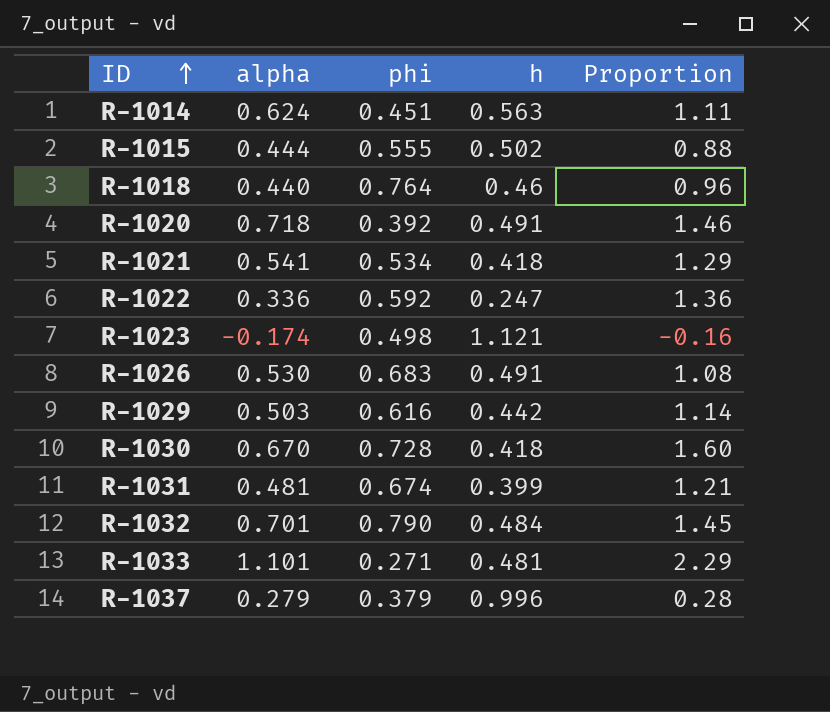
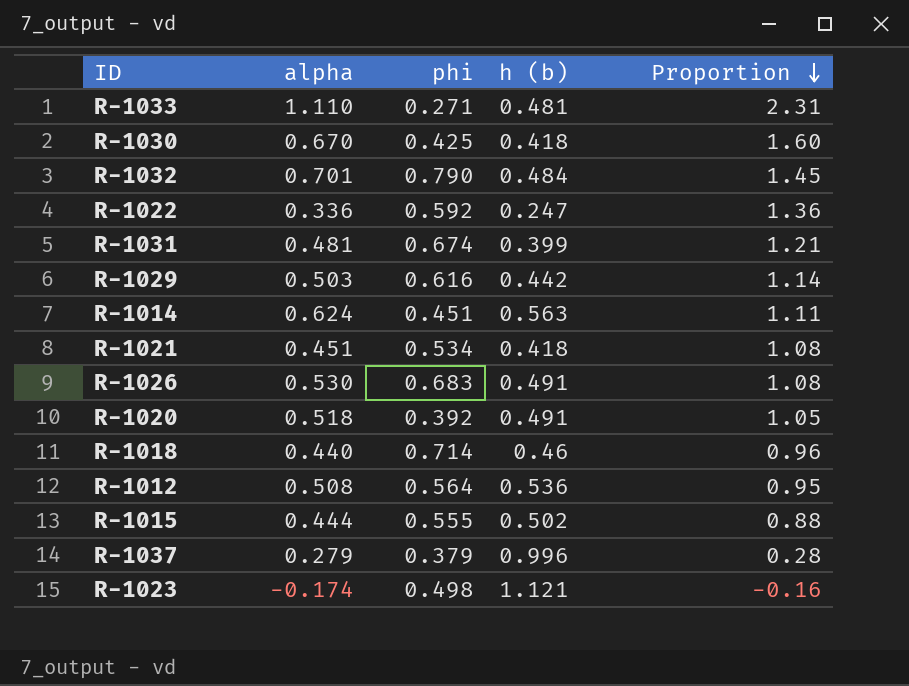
row order: ID ascending -> Proportion descending
column name: h -> h (b)
R-1033 | alpha: 1.101 -> 1.110
R-1033 | Proportion: 2.29 -> 2.31
R-1030 | phi: 0.728 -> 0.425
R-1021 | alpha: 0.541 -> 0.451
R-1021 | Proportion: 1.29 -> 1.08
R-1020 | alpha: 0.718 -> 0.518
R-1020 | Proportion: 1.46 -> 1.05
R-1018 | phi: 0.764 -> 0.714
row R-1012: none -> 0.508 | 0.564 | 0.536 | 0.95

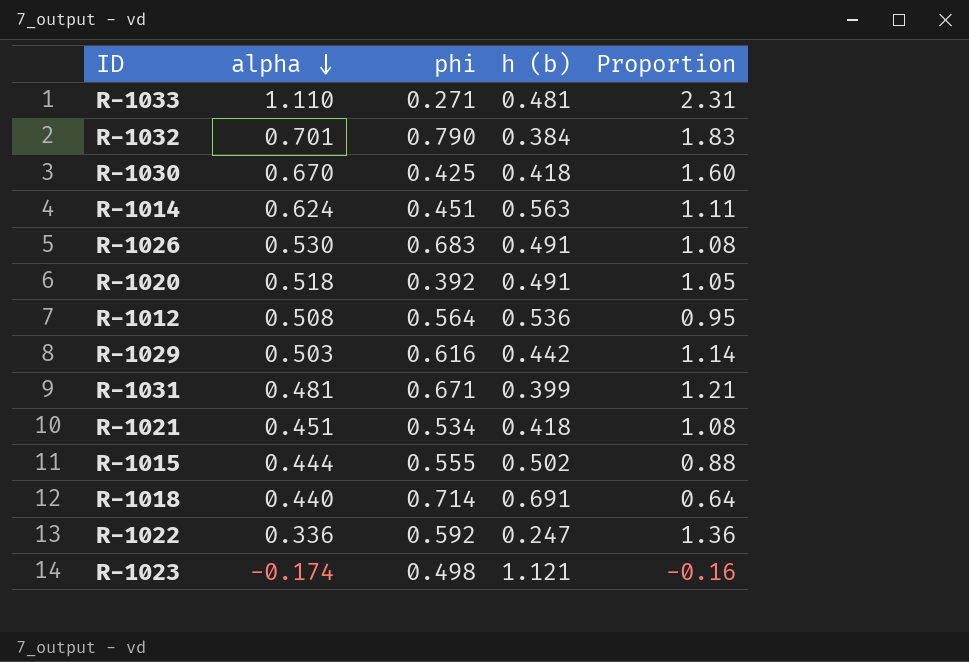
row order: Proportion descending -> alpha descending
row R-1037: 0.279 | 0.379 | 0.996 | 0.28 -> none
R-1032 | h (b): 0.484 -> 0.384
R-1032 | Proportion: 1.45 -> 1.83
R-1031 | phi: 0.674 -> 0.671
R-1018 | h (b): 0.46 -> 0.691
R-1018 | Proportion: 0.96 -> 0.64

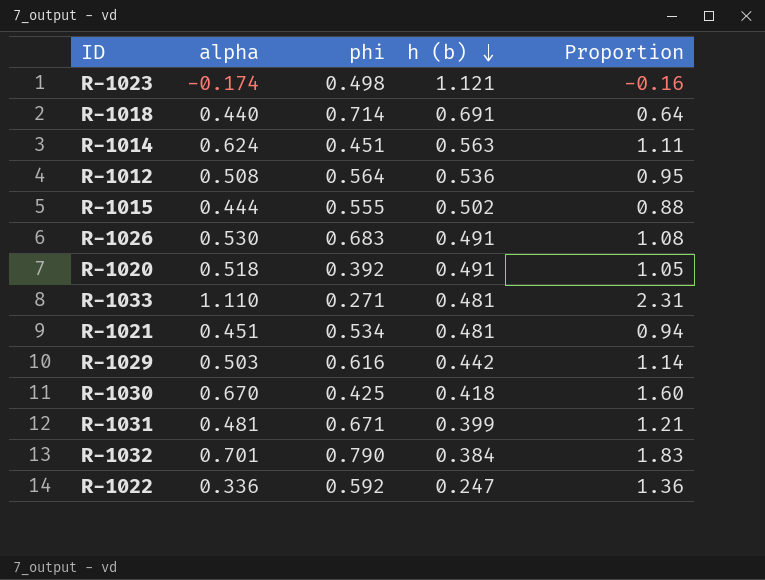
row order: alpha descending -> h (b) descending
R-1021 | h (b): 0.418 -> 0.481
R-1021 | Proportion: 1.08 -> 0.94

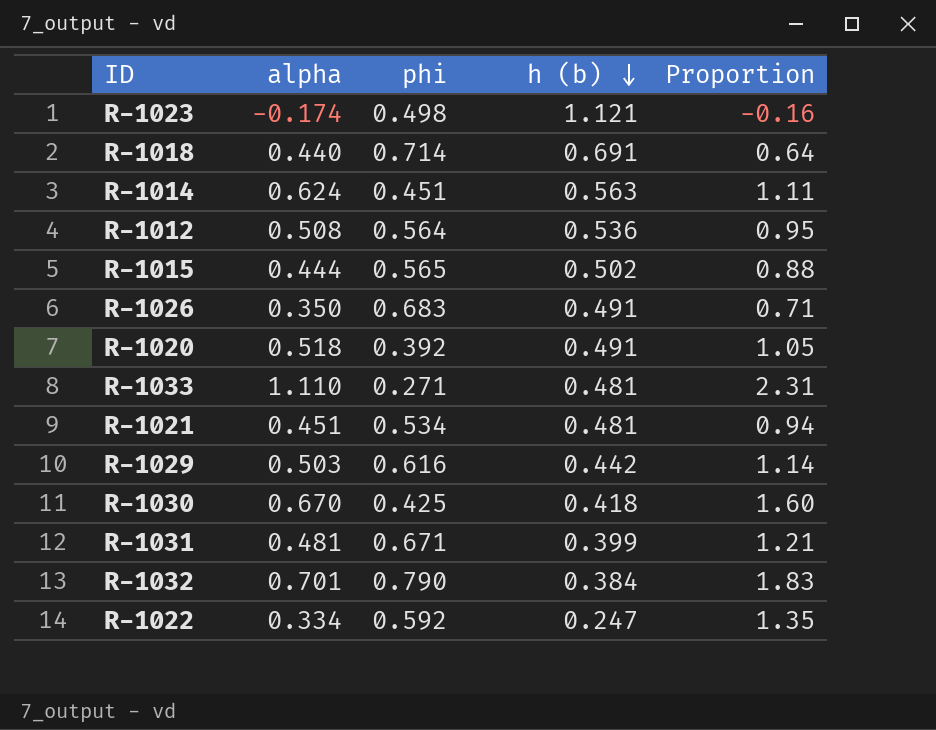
R-1015 | phi: 0.555 -> 0.565
R-1026 | alpha: 0.530 -> 0.350
R-1026 | Proportion: 1.08 -> 0.71
R-1022 | alpha: 0.336 -> 0.334
R-1022 | Proportion: 1.36 -> 1.35

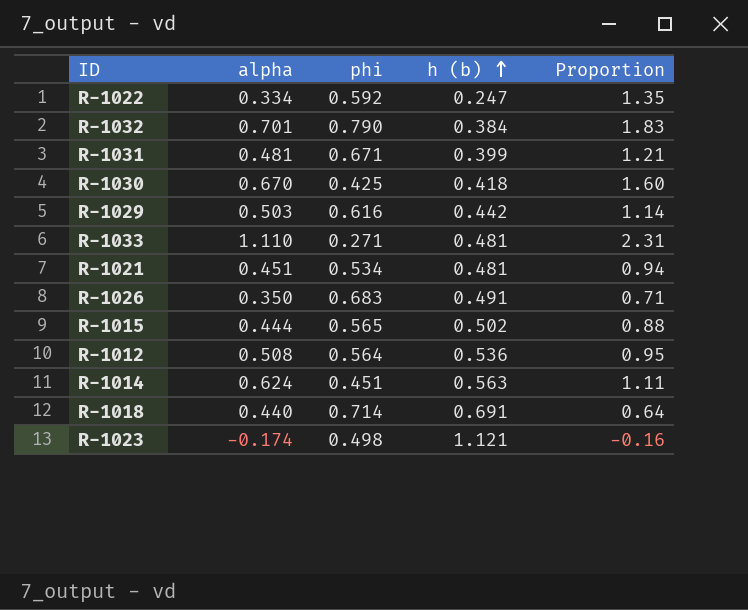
row order: h (b) descending -> h (b) ascending
row R-1020: 0.518 | 0.392 | 0.491 | 1.05 -> none

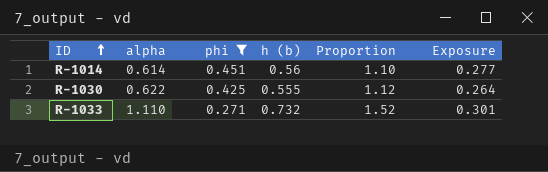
filter: none -> phi <= 0.451
row order: h (b) ascending -> ID ascending
column Exposure | formula: none -> [alpha] * [phi]
R-1014 | alpha: 0.624 -> 0.614
R-1014 | h (b): 0.563 -> 0.56
R-1014 | Proportion: 1.11 -> 1.10
R-1030 | alpha: 0.670 -> 0.622
R-1030 | h (b): 0.418 -> 0.555
R-1030 | Proportion: 1.60 -> 1.12
R-1033 | h (b): 0.481 -> 0.732
R-1033 | Proportion: 2.31 -> 1.52

